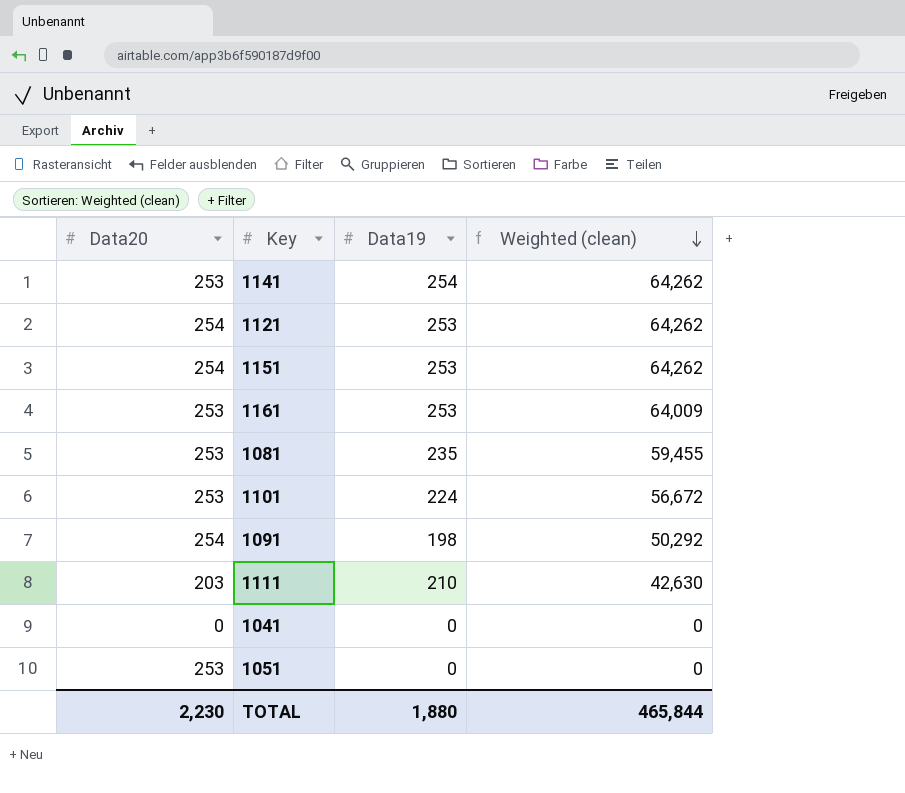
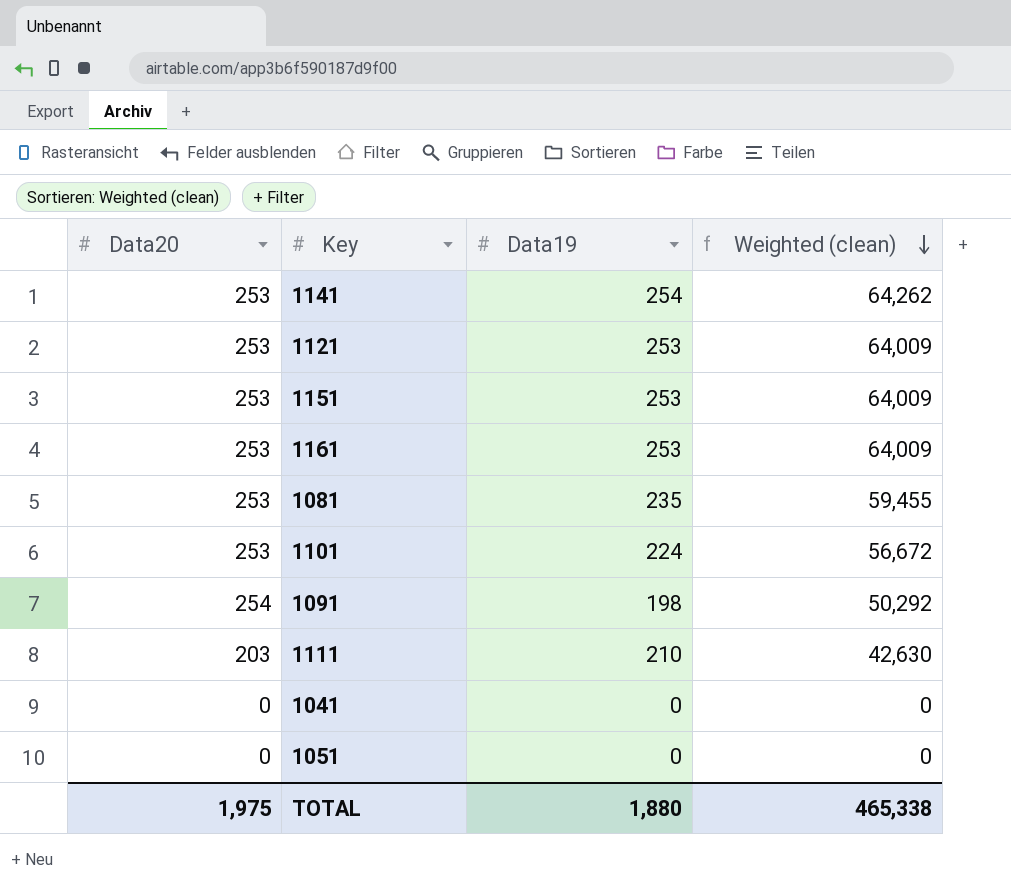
1121 | Data20: 254 -> 253
1121 | Weighted (clean): 64,262 -> 64,009
1151 | Data20: 254 -> 253
1151 | Weighted (clean): 64,262 -> 64,009
1051 | Data20: 253 -> 0
TOTAL | Data20: 2,230 -> 1,975
TOTAL | Weighted (clean): 465,844 -> 465,338

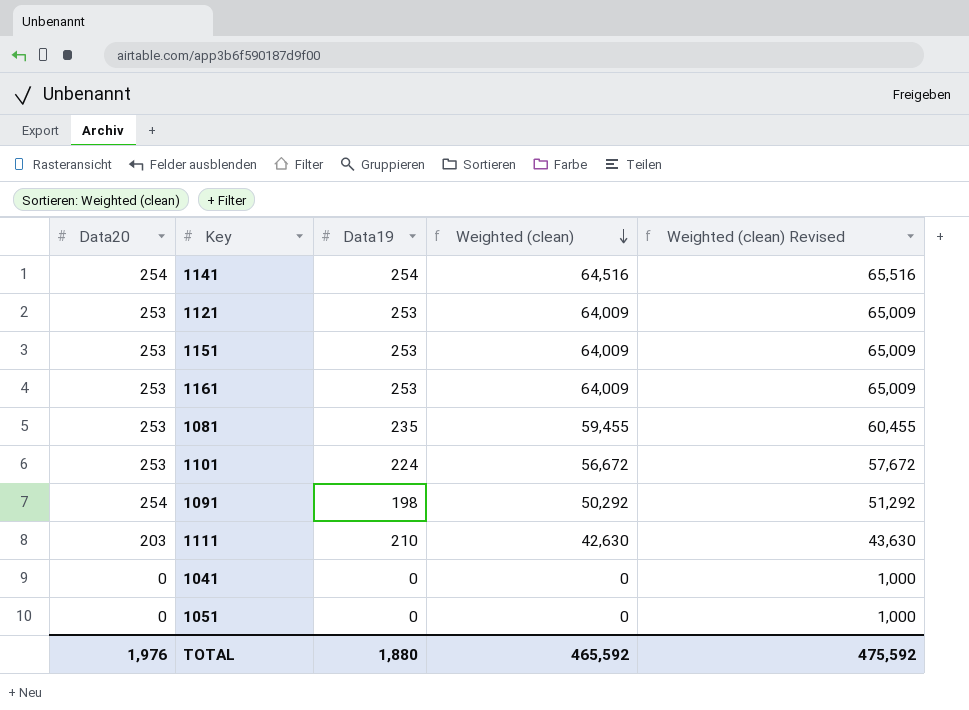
column Weighted (clean) Revised | formula: none -> [Weighted (clean)] + 1000
1141 | Data20: 253 -> 254
1141 | Weighted (clean): 64,262 -> 64,516
TOTAL | Data20: 1,975 -> 1,976
TOTAL | Weighted (clean): 465,338 -> 465,592

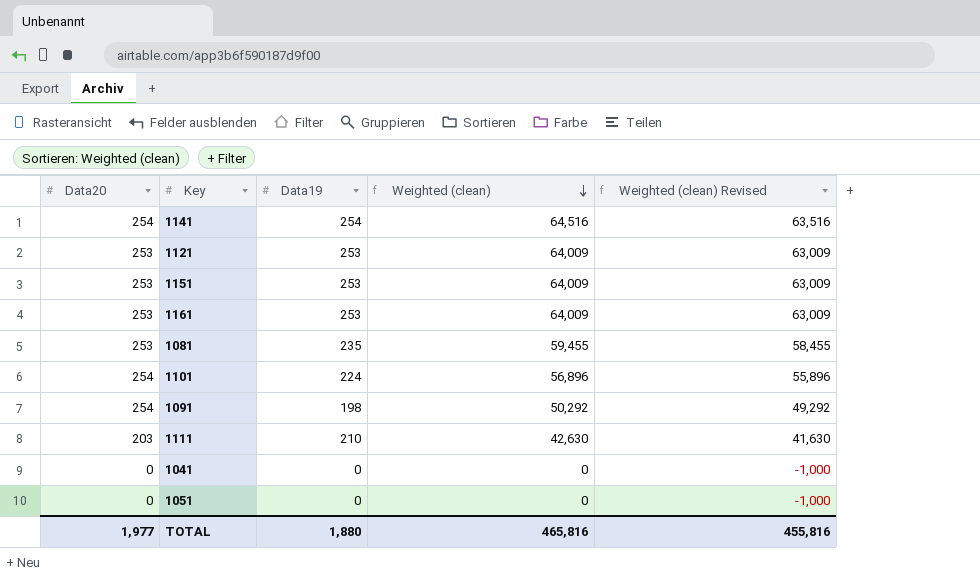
column Weighted (clean) Revised | formula: [Weighted (clean)] + 1000 -> [Weighted (clean)] - 1000
1101 | Data20: 253 -> 254
1101 | Weighted (clean): 56,672 -> 56,896
TOTAL | Data20: 1,976 -> 1,977
TOTAL | Weighted (clean): 465,592 -> 465,816
TOTAL | Weighted (clean) Revised: 475,592 -> 455,816

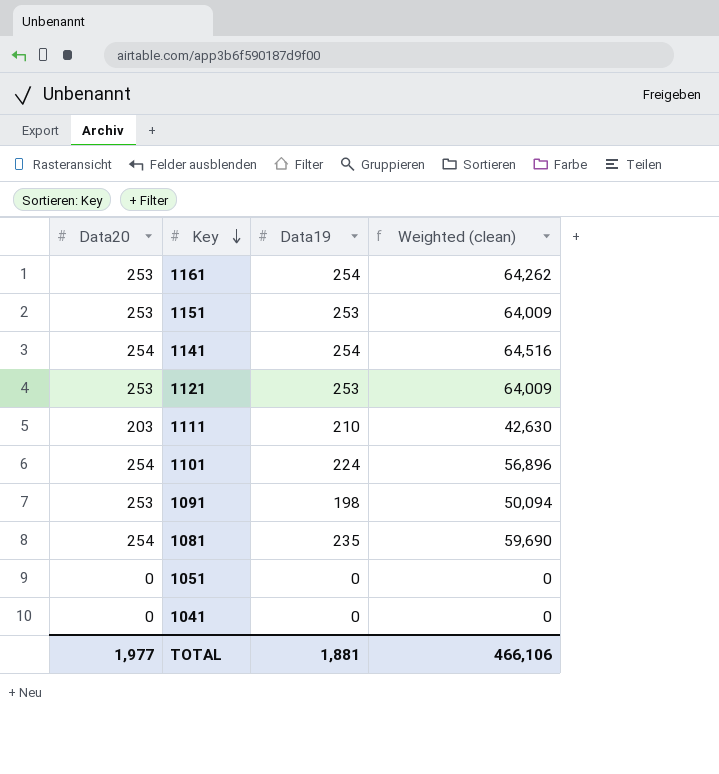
row order: Weighted (clean) descending -> Key descending
column Weighted (clean) Revised | formula: [Weighted (clean)] - 1000 -> none
1161 | Data19: 253 -> 254
1161 | Weighted (clean): 64,009 -> 64,262
1091 | Data20: 254 -> 253
1091 | Weighted (clean): 50,292 -> 50,094
1081 | Data20: 253 -> 254
1081 | Weighted (clean): 59,455 -> 59,690
TOTAL | Data19: 1,880 -> 1,881
TOTAL | Weighted (clean): 465,816 -> 466,106

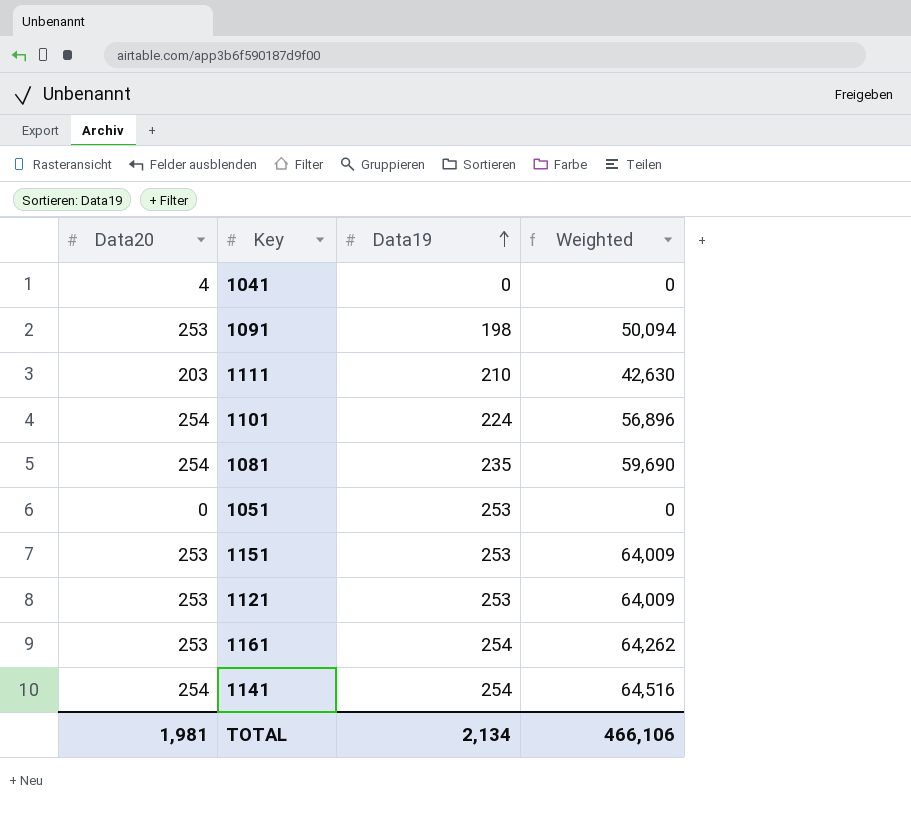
row order: Key descending -> Data19 ascending
column name: Weighted (clean) -> Weighted
1041 | Data20: 0 -> 4
1051 | Data19: 0 -> 253
TOTAL | Data20: 1,977 -> 1,981
TOTAL | Data19: 1,881 -> 2,134

